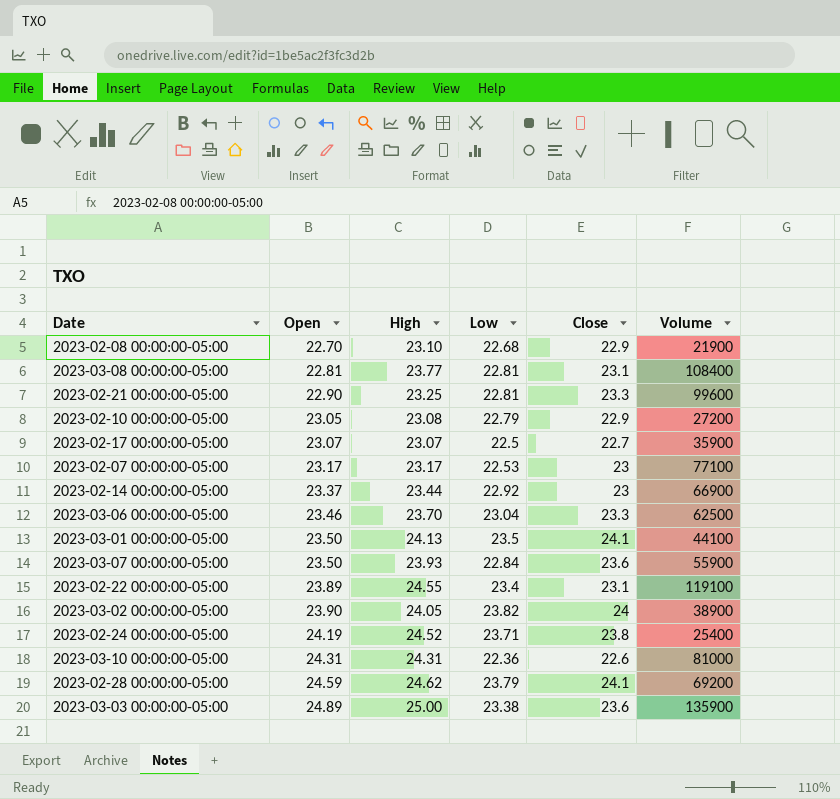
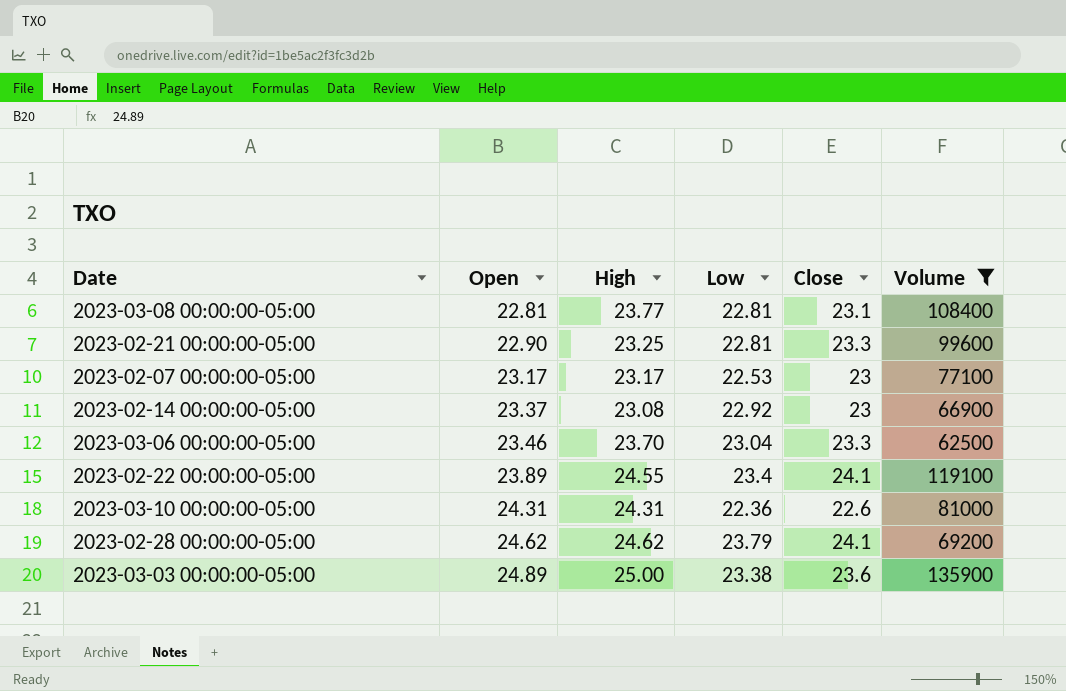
filter: none -> Volume >= 62500
2023-02-14 00:00:00-05:00 | High: 23.44 -> 23.08
2023-02-22 00:00:00-05:00 | Close: 23.1 -> 24.1
2023-02-28 00:00:00-05:00 | Open: 24.59 -> 24.62

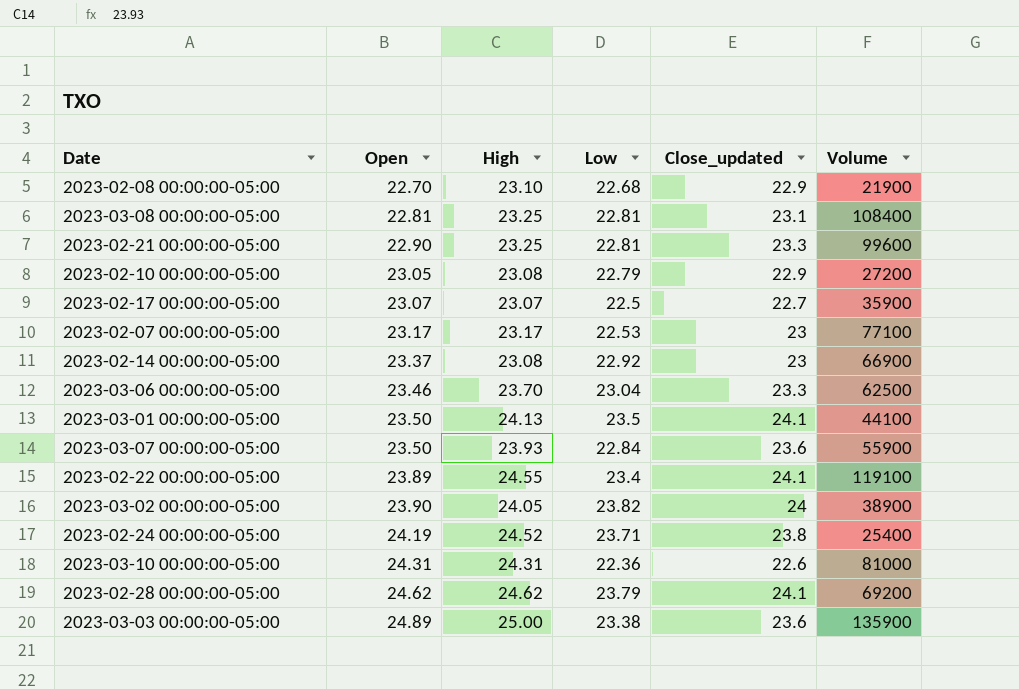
filter: Volume >= 62500 -> none
column name: Close -> Close_updated
2023-03-08 00:00:00-05:00 | High: 23.77 -> 23.25

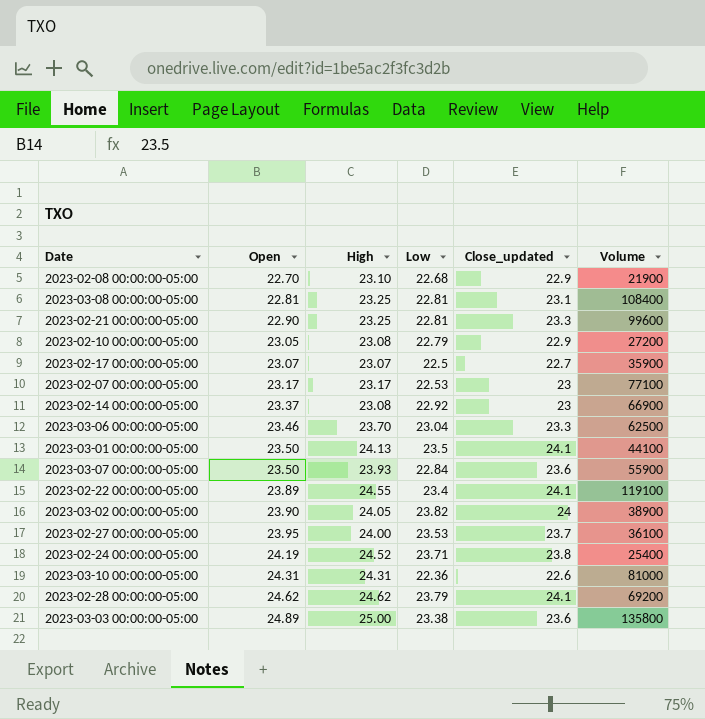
row 2023-02-27 00:00:00-05:00: none -> 23.95 | 24.00 | 23.53 | 23.7 | 36100
2023-03-03 00:00:00-05:00 | Volume: 135900 -> 135800

